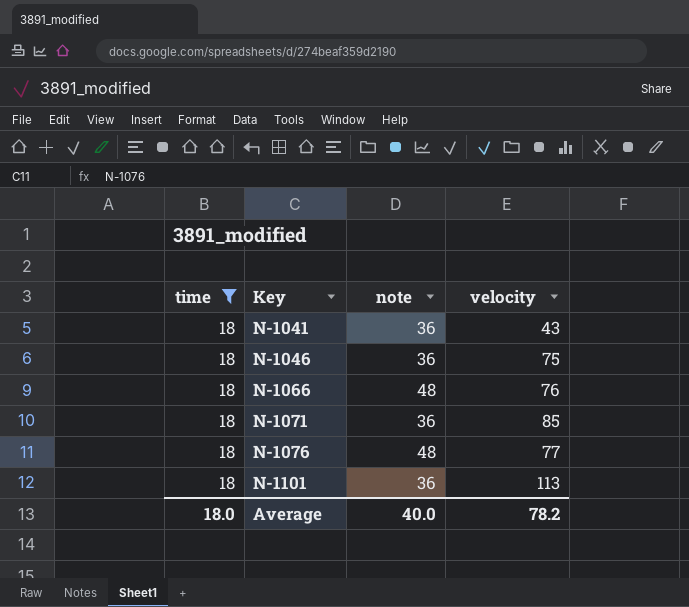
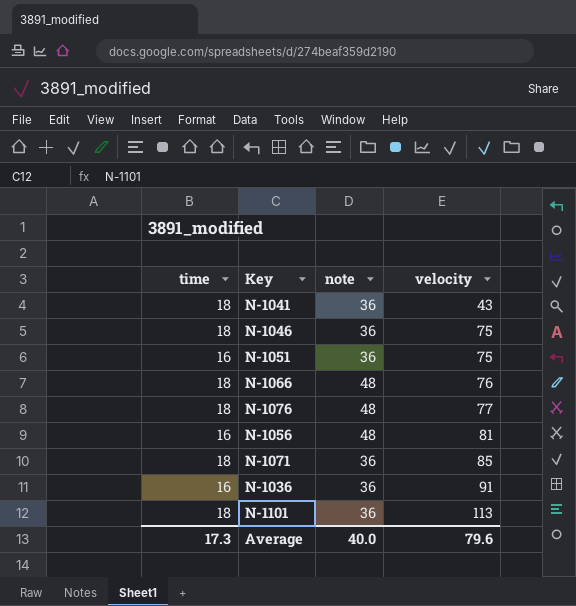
filter: time = 18 -> none
row order: Key ascending -> velocity ascending
Average | time: 18.0 -> 17.3
Average | velocity: 78.2 -> 79.6

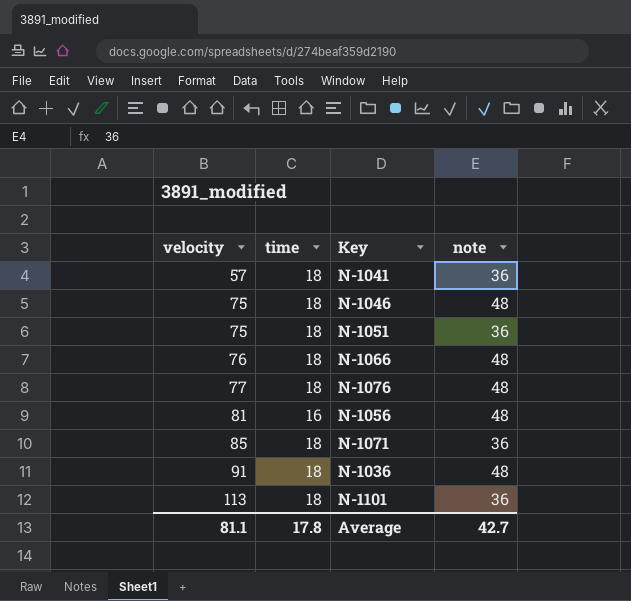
column velocity | position: 4 -> 1
N-1041 | velocity: 43 -> 57
N-1046 | note: 36 -> 48
N-1051 | time: 16 -> 18
N-1036 | time: 16 -> 18
N-1036 | note: 36 -> 48
Average | velocity: 79.6 -> 81.1
Average | time: 17.3 -> 17.8
Average | note: 40.0 -> 42.7

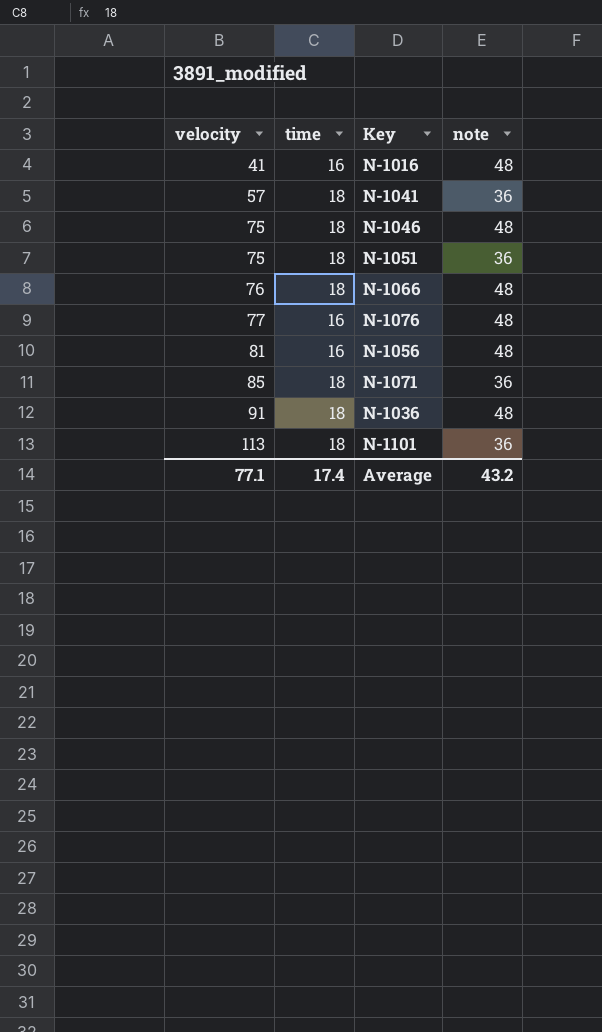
row N-1016: none -> 41 | 16 | 48
N-1076 | time: 18 -> 16
Average | velocity: 81.1 -> 77.1
Average | time: 17.8 -> 17.4
Average | note: 42.7 -> 43.2

